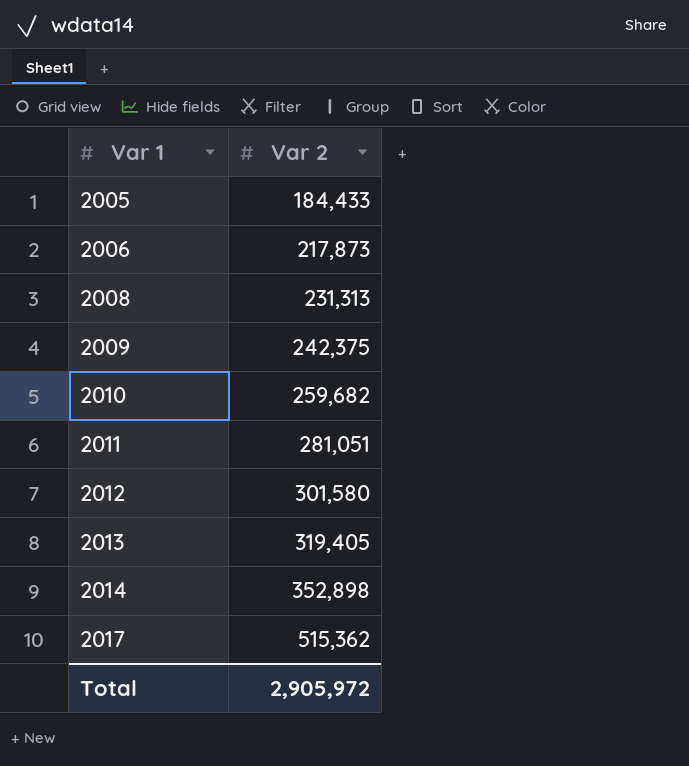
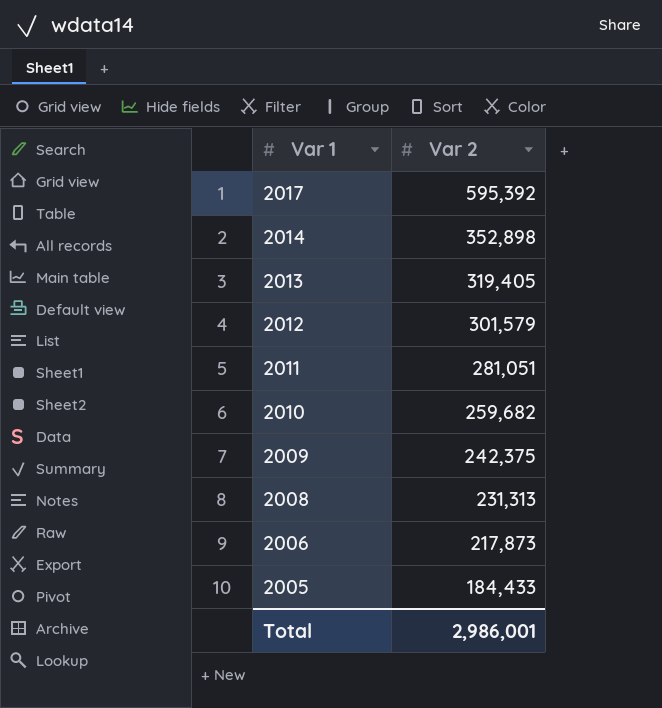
row order: Var 1 ascending -> Var 1 descending
2017 | Var 2: 515,362 -> 595,392
2012 | Var 2: 301,580 -> 301,579
Total | Var 2: 2,905,972 -> 2,986,001

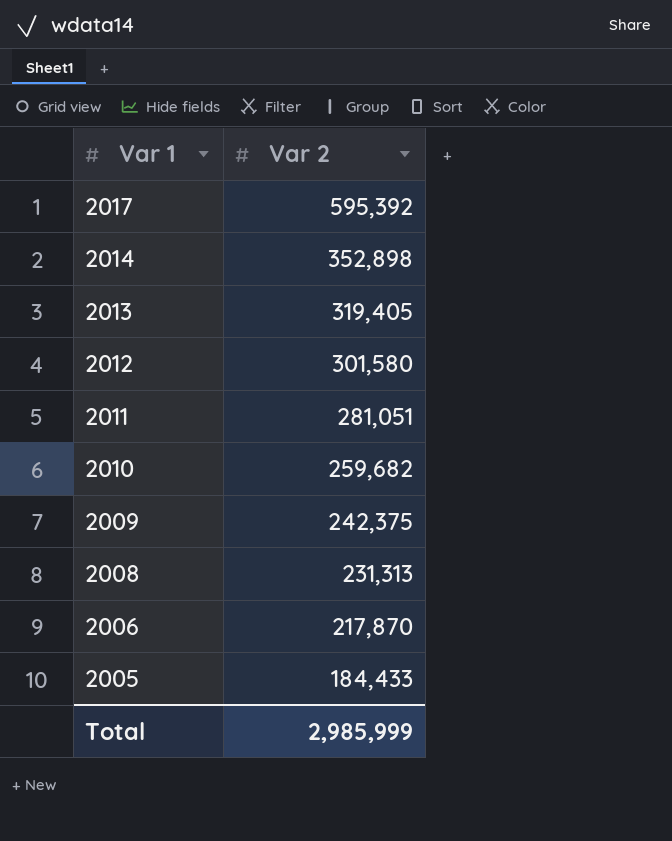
2012 | Var 2: 301,579 -> 301,580
2006 | Var 2: 217,873 -> 217,870
Total | Var 2: 2,986,001 -> 2,985,999

